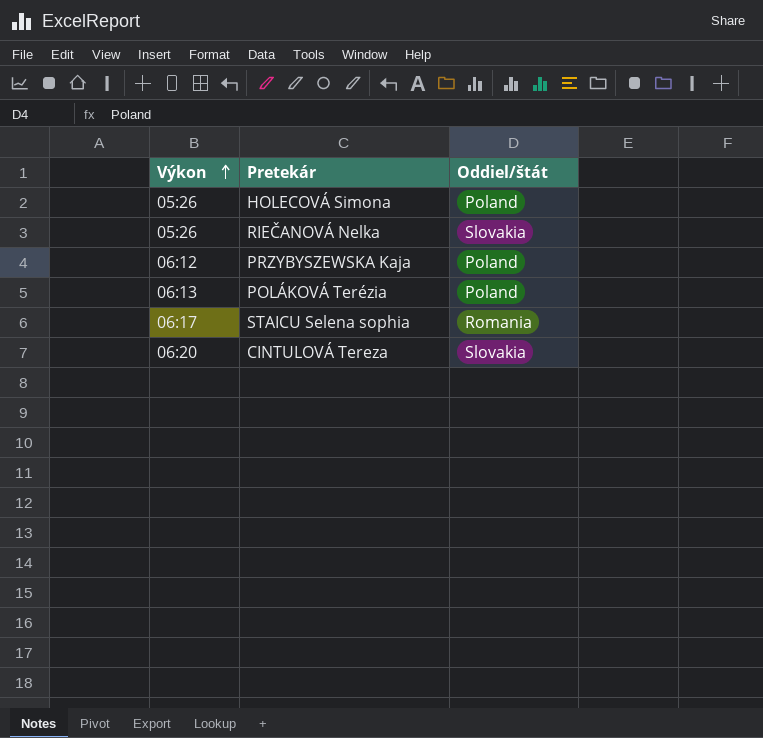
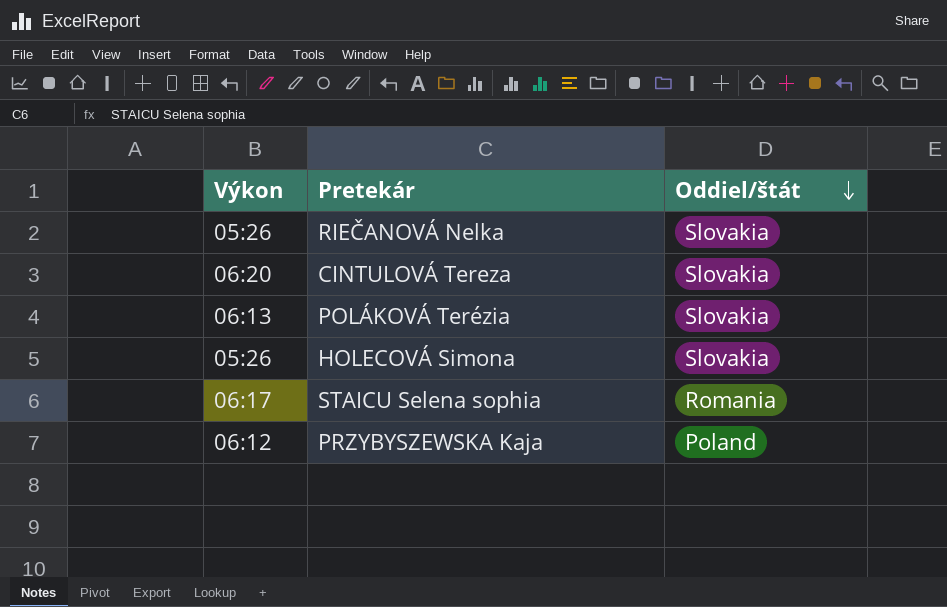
row order: Výkon ascending -> Oddiel/štát descending
POLÁKOVÁ Terézia | Oddiel/štát: Poland -> Slovakia
HOLECOVÁ Simona | Oddiel/štát: Poland -> Slovakia

